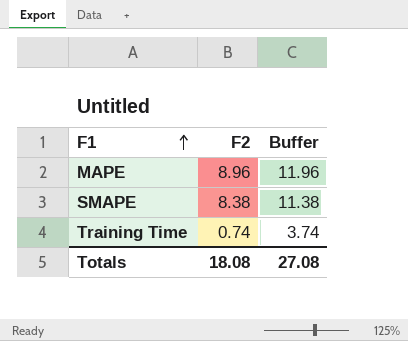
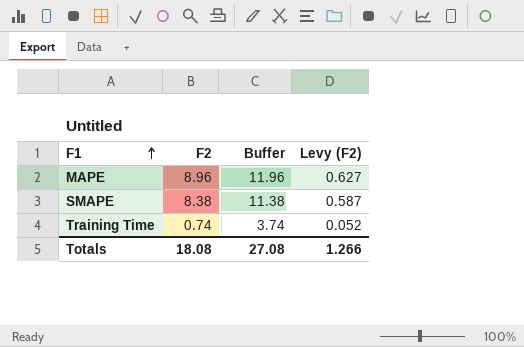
column Levy (F2) | formula: none -> [F2] * 0.07

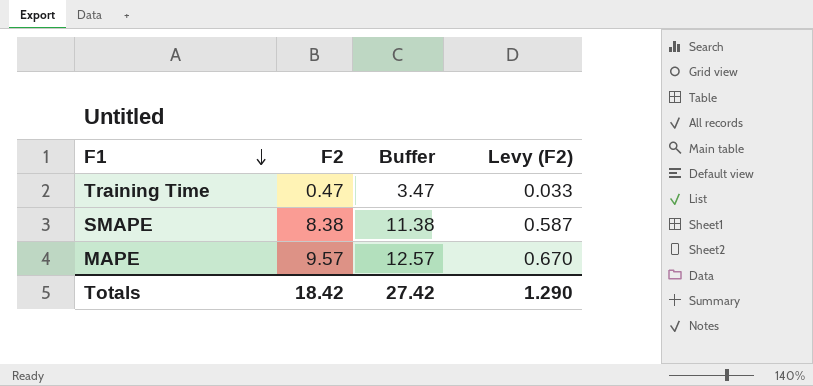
row order: F1 ascending -> F1 descending
Training Time | F2: 0.74 -> 0.47
Training Time | Buffer: 3.74 -> 3.47
Training Time | Levy (F2): 0.052 -> 0.033
MAPE | F2: 8.96 -> 9.57
MAPE | Buffer: 11.96 -> 12.57
MAPE | Levy (F2): 0.627 -> 0.670
Totals | F2: 18.08 -> 18.42
Totals | Buffer: 27.08 -> 27.42
Totals | Levy (F2): 1.266 -> 1.290

